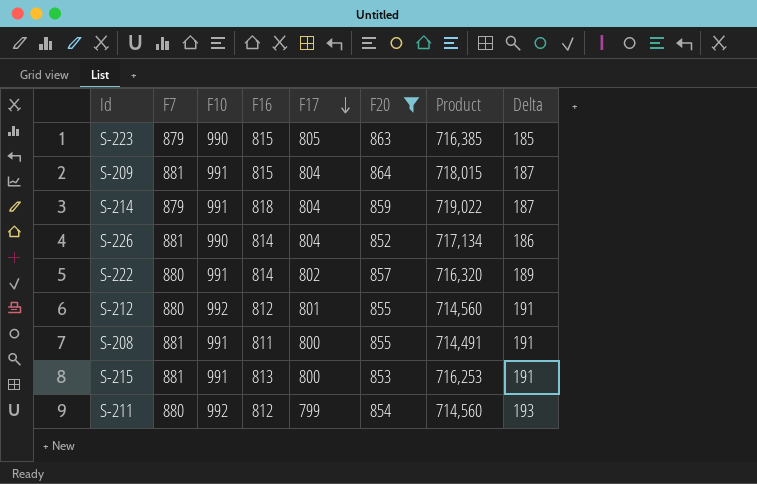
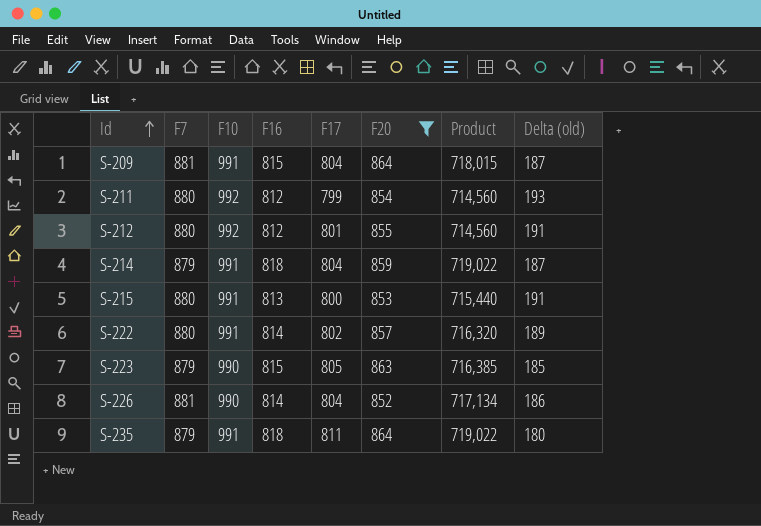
row order: F17 descending -> Id ascending
column name: Delta -> Delta (old)
row S-208: 881 | 991 | 811 | 800 | 855 | 714,491 | 191 -> none
S-215 | F7: 881 -> 880
S-215 | Product: 716,253 -> 715,440
row S-235: none -> 879 | 991 | 818 | 811 | 864 | 719,022 | 180

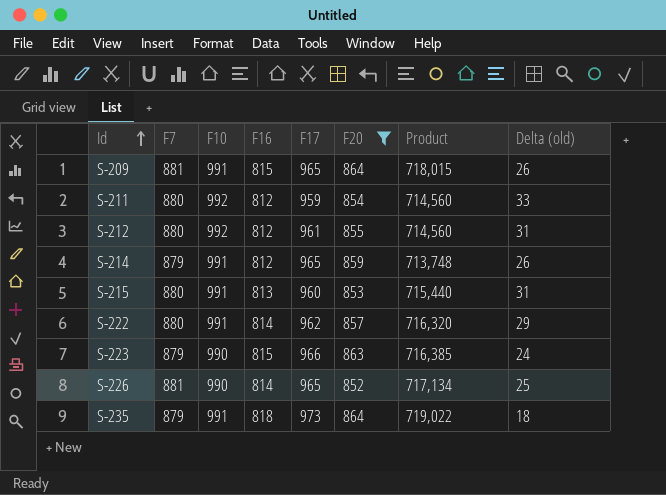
S-209 | F17: 804 -> 965
S-209 | Delta (old): 187 -> 26
S-211 | F17: 799 -> 959
S-211 | Delta (old): 193 -> 33
S-212 | F17: 801 -> 961
S-212 | Delta (old): 191 -> 31
S-214 | F16: 818 -> 812
S-214 | F17: 804 -> 965
S-214 | Product: 719,022 -> 713,748
S-214 | Delta (old): 187 -> 26
S-215 | F17: 800 -> 960
S-215 | Delta (old): 191 -> 31
S-222 | F17: 802 -> 962
S-222 | Delta (old): 189 -> 29
S-223 | F17: 805 -> 966
S-223 | Delta (old): 185 -> 24
S-226 | F17: 804 -> 965
S-226 | Delta (old): 186 -> 25
S-235 | F17: 811 -> 973
S-235 | Delta (old): 180 -> 18

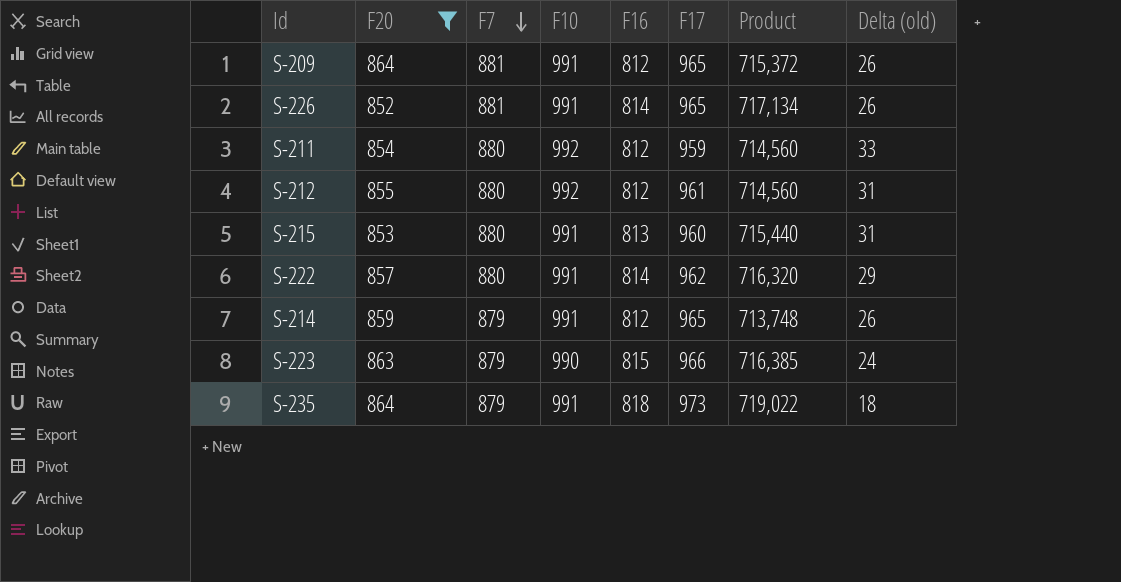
row order: Id ascending -> F7 descending
column F20 | position: 6 -> 2
S-209 | F16: 815 -> 812
S-209 | Product: 718,015 -> 715,372
S-226 | F10: 990 -> 991
S-226 | Delta (old): 25 -> 26

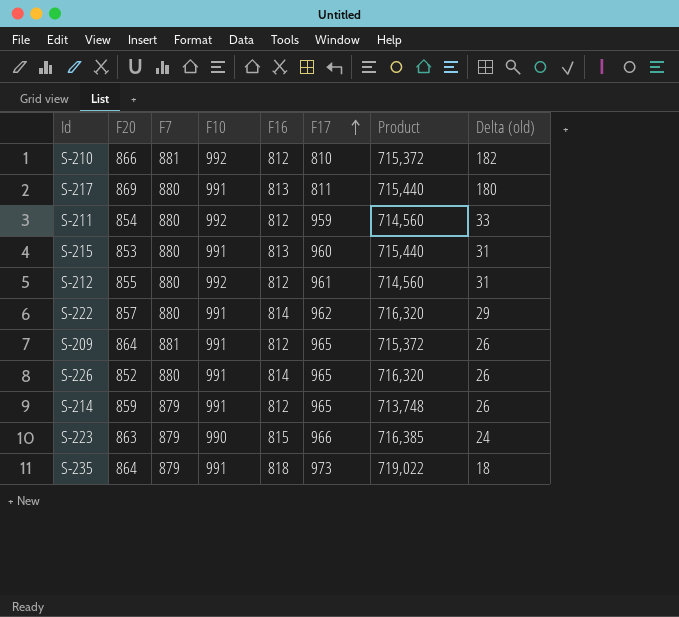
filter: F20 <= 864 -> none
row order: F7 descending -> F17 ascending
S-226 | F7: 881 -> 880
S-226 | Product: 717,134 -> 716,320

